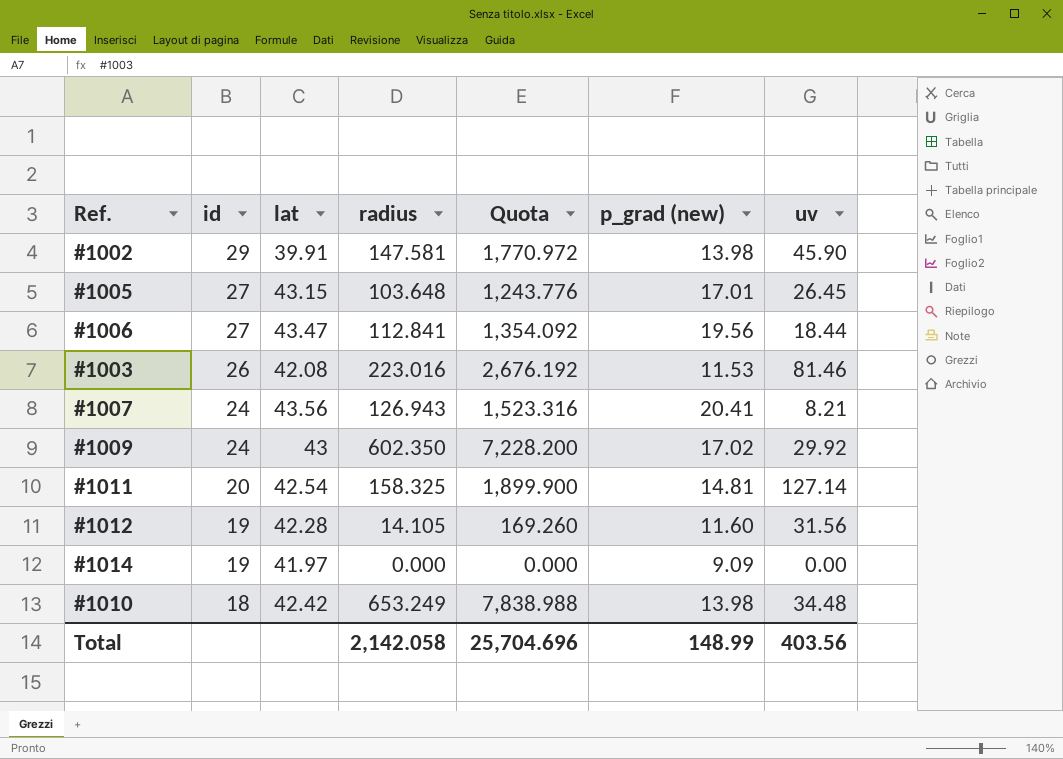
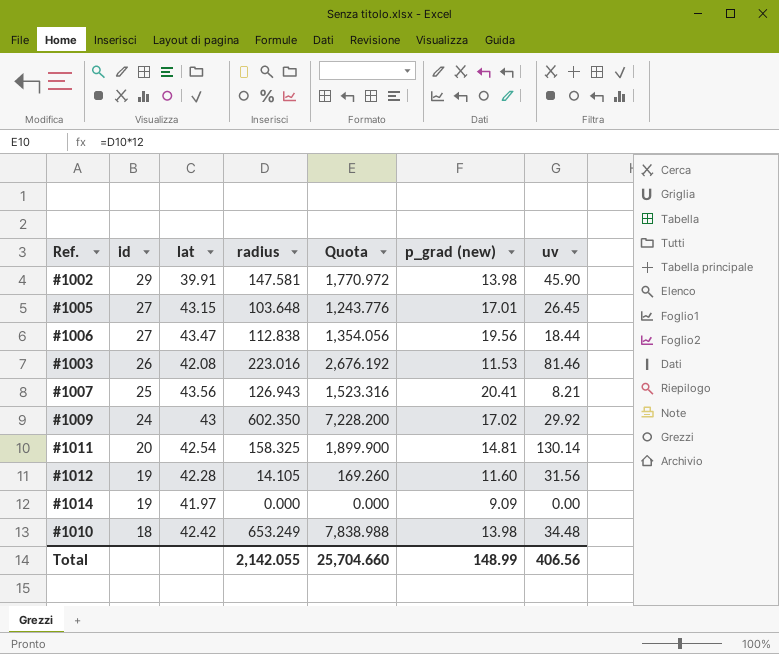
#1006 | radius: 112.841 -> 112.838
#1006 | Quota: 1,354.092 -> 1,354.056
#1007 | id: 24 -> 25
#1011 | uv: 127.14 -> 130.14
Total | radius: 2,142.058 -> 2,142.055
Total | Quota: 25,704.696 -> 25,704.660
Total | uv: 403.56 -> 406.56

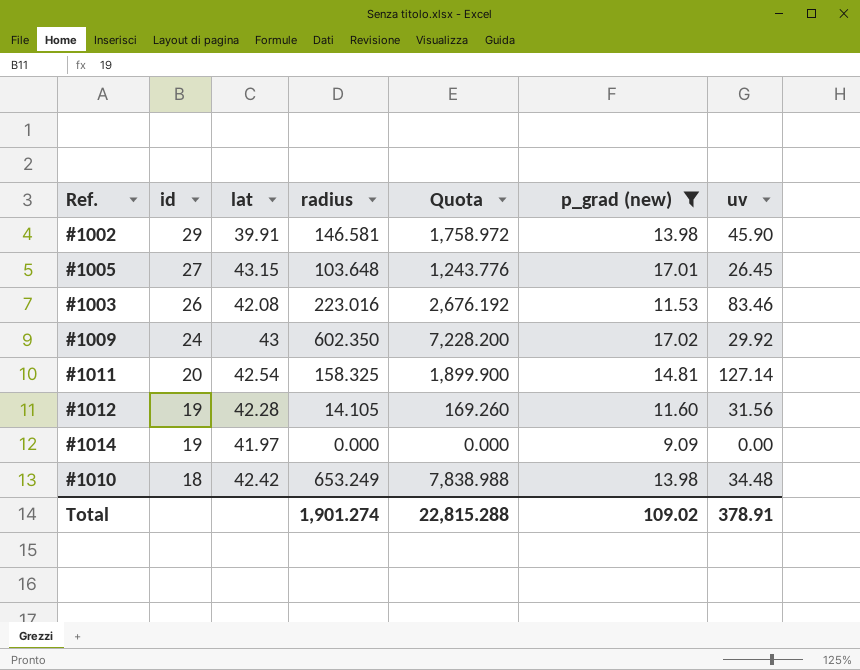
filter: none -> p_grad (new) <= 17.02
#1002 | radius: 147.581 -> 146.581
#1002 | Quota: 1,770.972 -> 1,758.972
#1003 | uv: 81.46 -> 83.46
#1011 | uv: 130.14 -> 127.14
Total | radius: 2,142.055 -> 1,901.274
Total | Quota: 25,704.660 -> 22,815.288
Total | p_grad (new): 148.99 -> 109.02
Total | uv: 406.56 -> 378.91

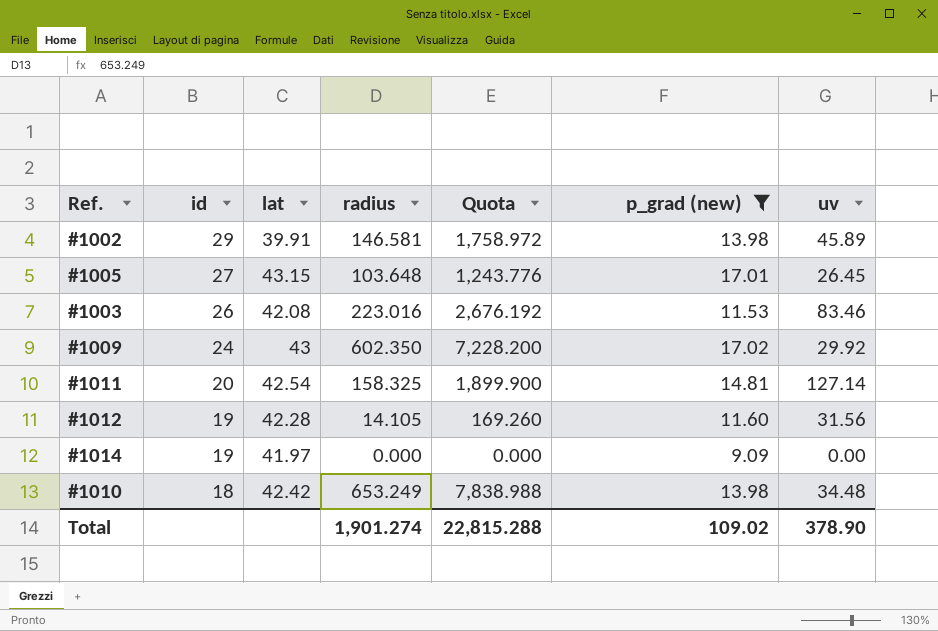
#1002 | uv: 45.90 -> 45.89
Total | uv: 378.91 -> 378.90

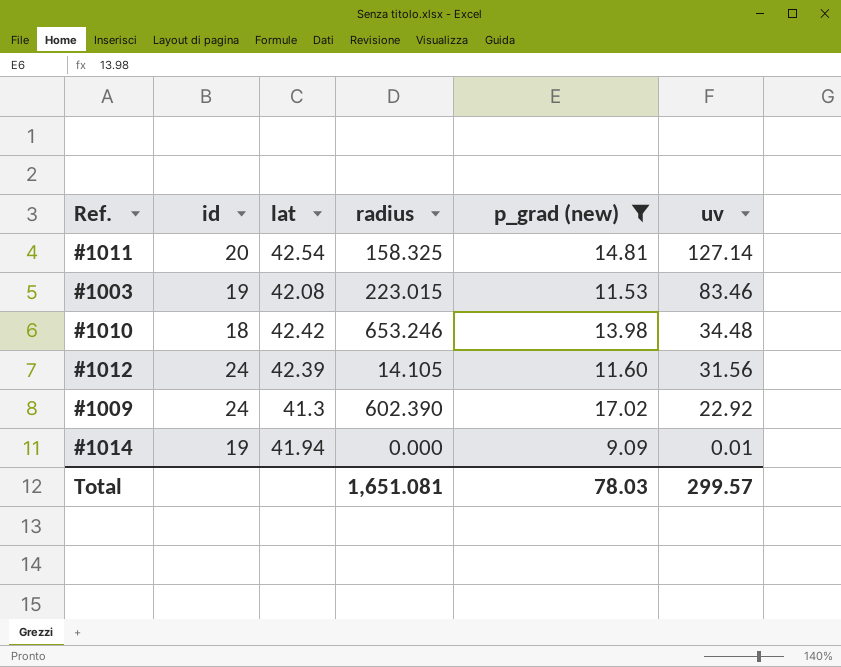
row order: id descending -> uv descending
column Quota | formula: [radius] * 12 -> none
row #1002: 29 | 39.91 | 146.581 | 1,758.972 | 13.98 | 45.89 -> none
row #1005: 27 | 43.15 | 103.648 | 1,243.776 | 17.01 | 26.45 -> none
#1003 | id: 26 -> 19
#1003 | radius: 223.016 -> 223.015
#1010 | radius: 653.249 -> 653.246
#1012 | id: 19 -> 24
#1012 | lat: 42.28 -> 42.39
#1009 | lat: 43 -> 41.3
#1009 | radius: 602.350 -> 602.390
#1009 | uv: 29.92 -> 22.92
#1014 | lat: 41.97 -> 41.94
#1014 | uv: 0.00 -> 0.01
Total | radius: 1,901.274 -> 1,651.081
Total | p_grad (new): 109.02 -> 78.03
Total | uv: 378.90 -> 299.57

